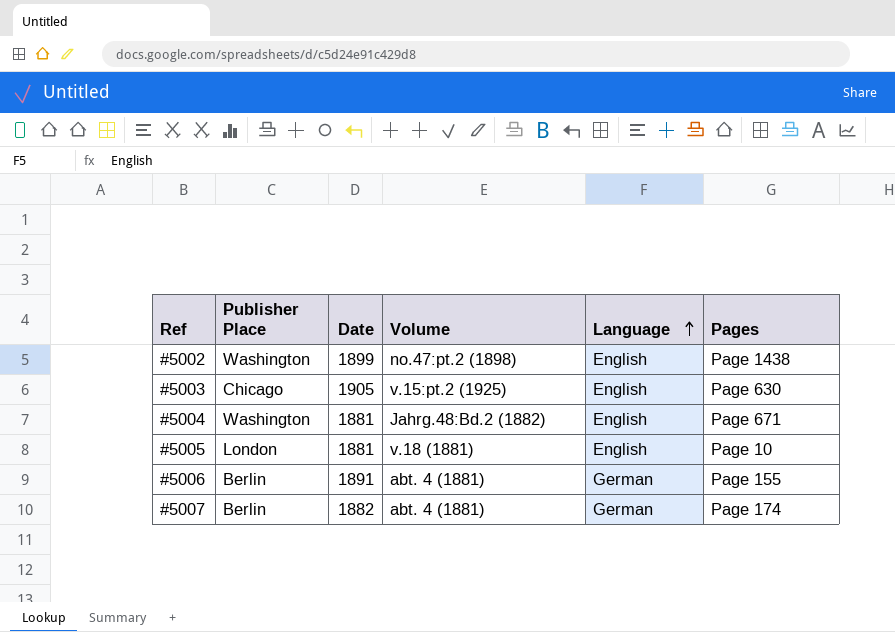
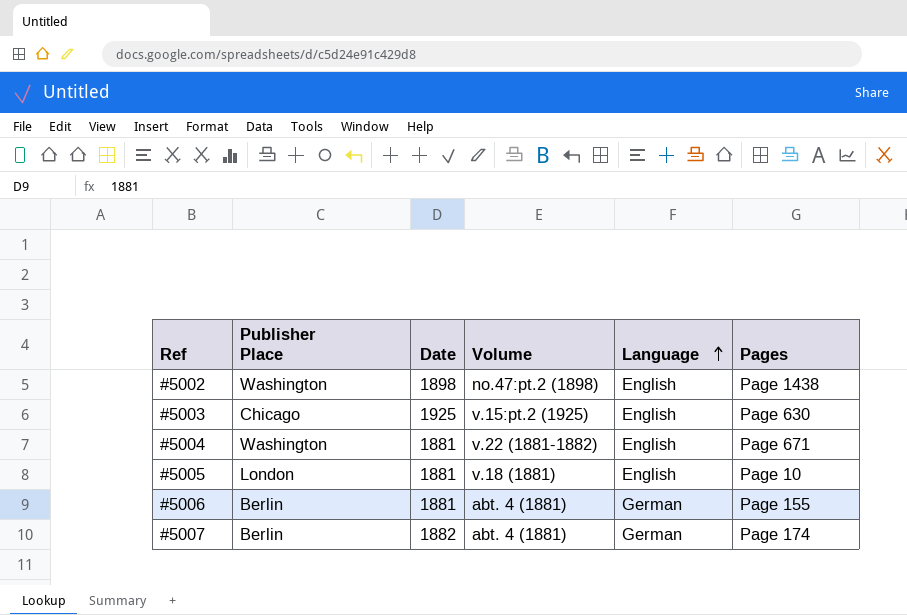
#5002 | Date: 1899 -> 1898
#5003 | Date: 1905 -> 1925
#5004 | Volume: Jahrg.48:Bd.2 (1882) -> v.22 (1881-1882)
#5006 | Date: 1891 -> 1881

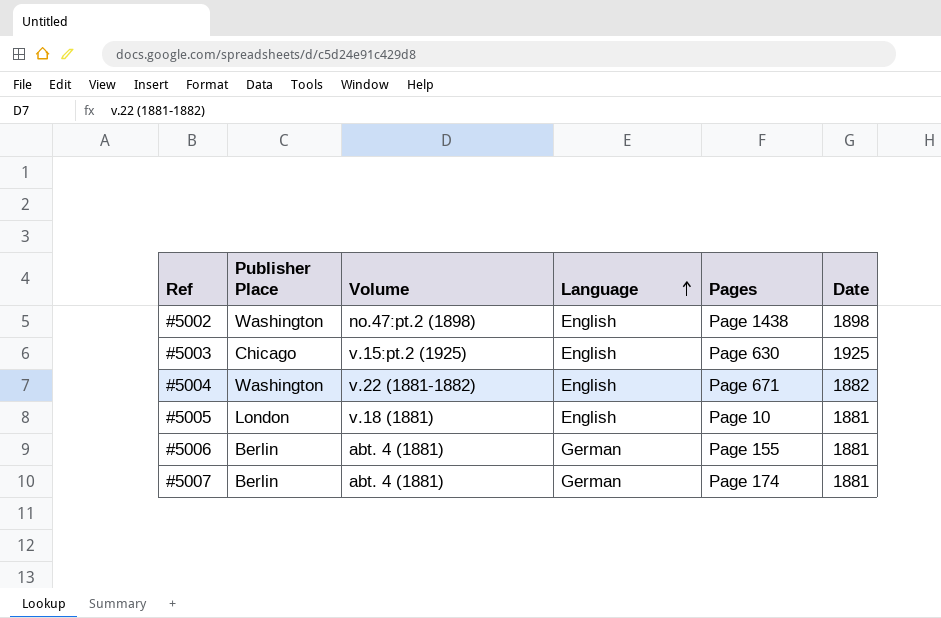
column Date | position: 3 -> 6
#5004 | Date: 1881 -> 1882
#5007 | Date: 1882 -> 1881

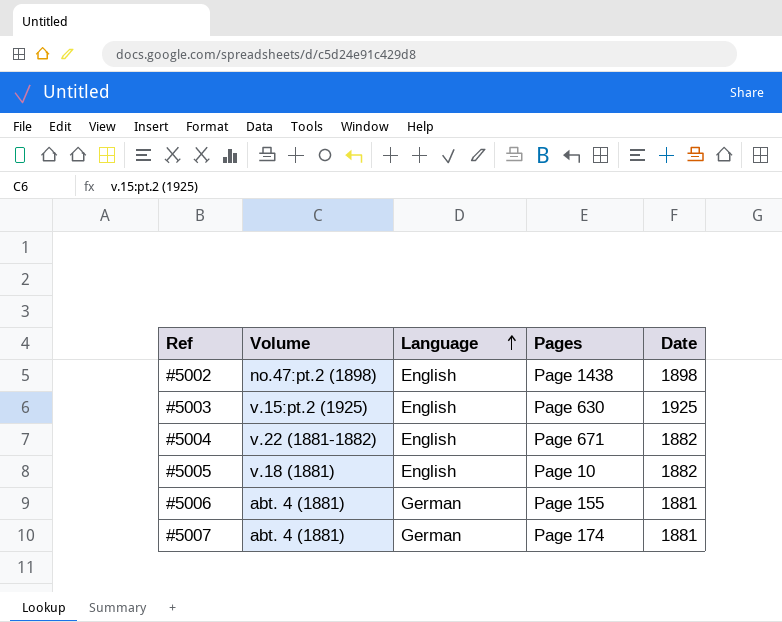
column Publisher Place | position: 2 -> none
#5005 | Date: 1881 -> 1882

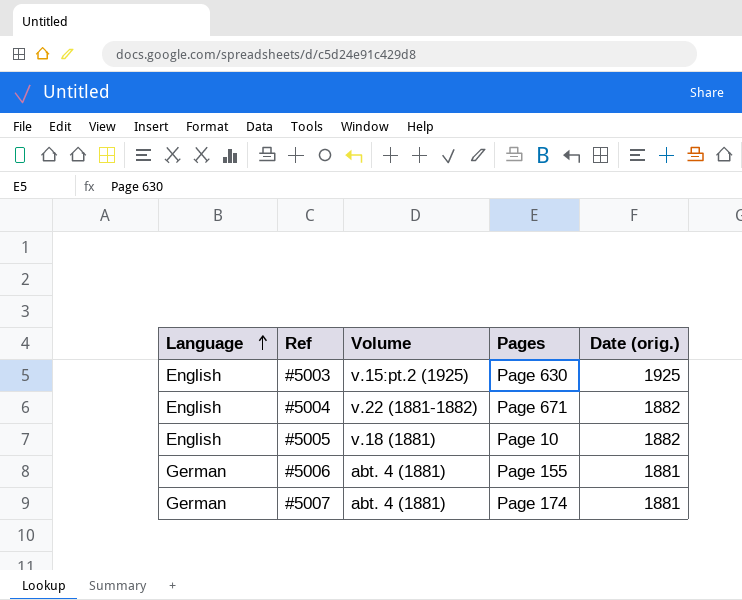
column Language | position: 3 -> 1
column name: Date -> Date (orig.)
row #5002: no.47:pt.2 (1898) | English | Page 1438 | 1898 -> none

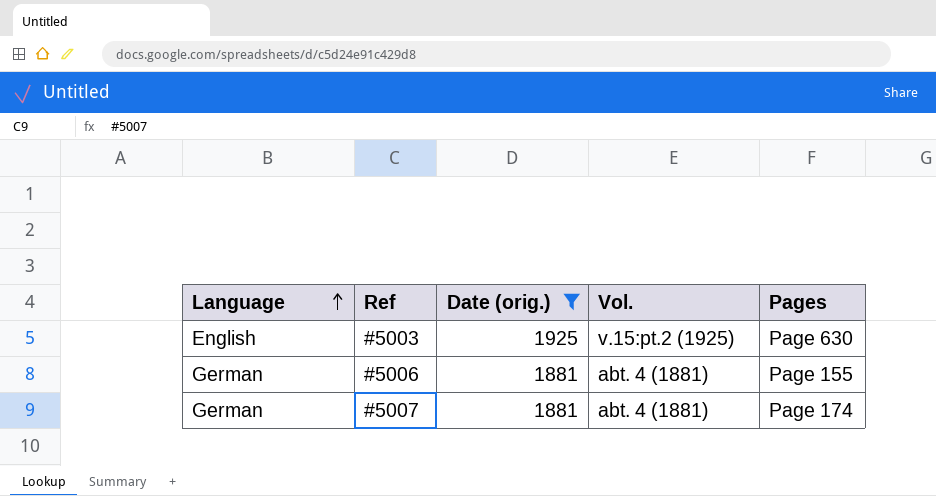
filter: none -> Date (orig.) != 1882
column Date (orig.) | position: 5 -> 3
column name: Volume -> Vol.

